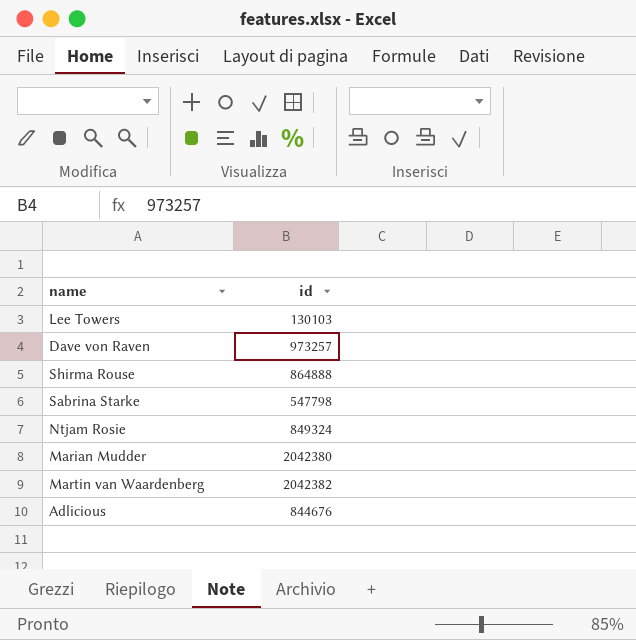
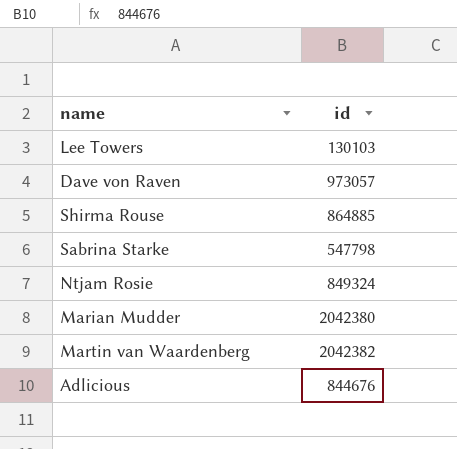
Dave von Raven | id: 973257 -> 973057
Shirma Rouse | id: 864888 -> 864885

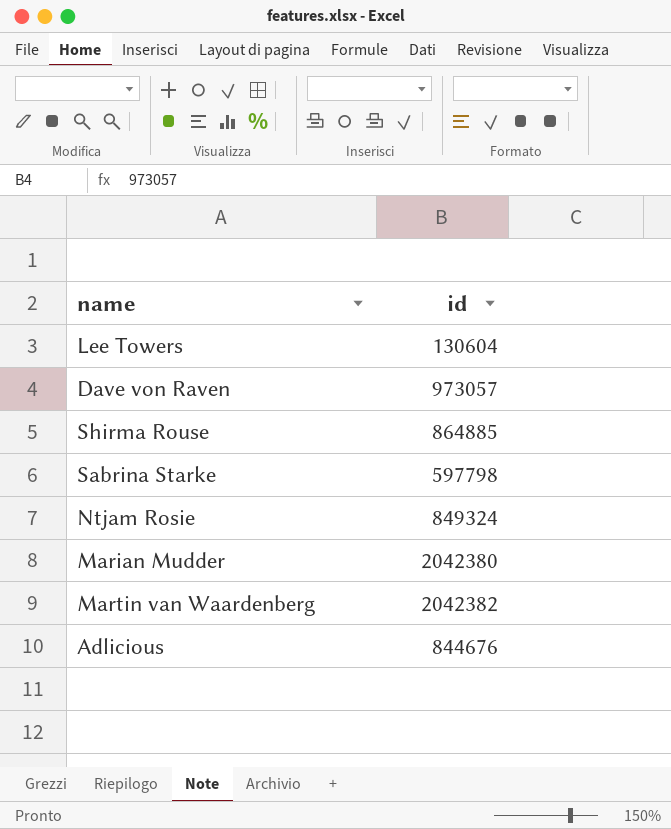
Lee Towers | id: 130103 -> 130604
Sabrina Starke | id: 547798 -> 597798

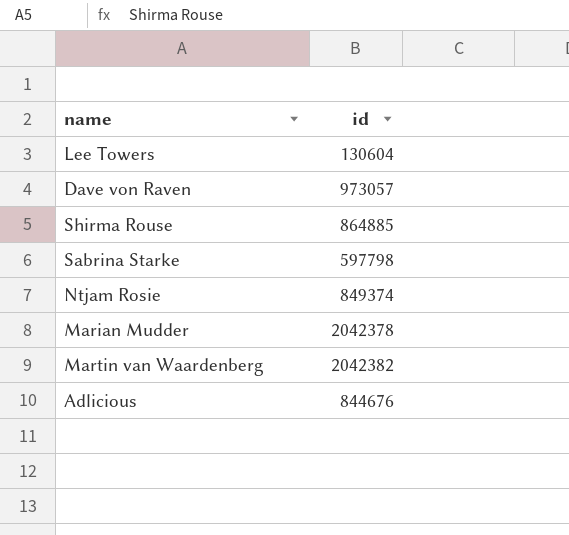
Ntjam Rosie | id: 849324 -> 849374
Marian Mudder | id: 2042380 -> 2042378

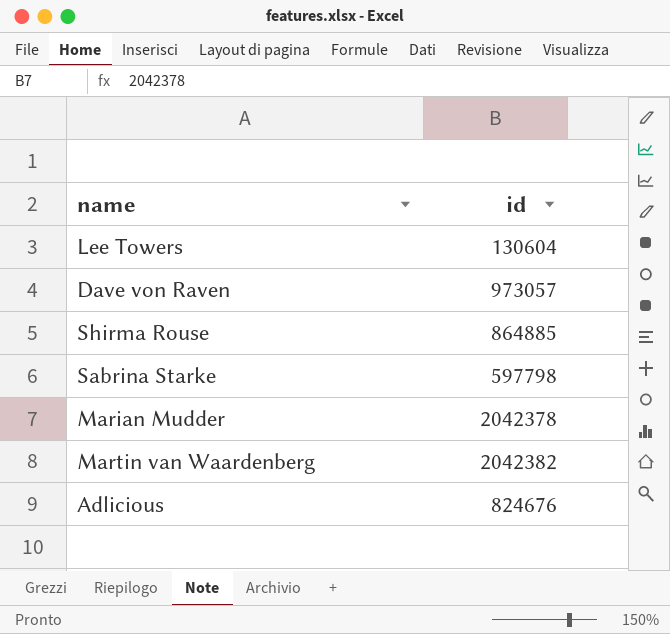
row Ntjam Rosie: 849374 -> none
Adlicious | id: 844676 -> 824676

